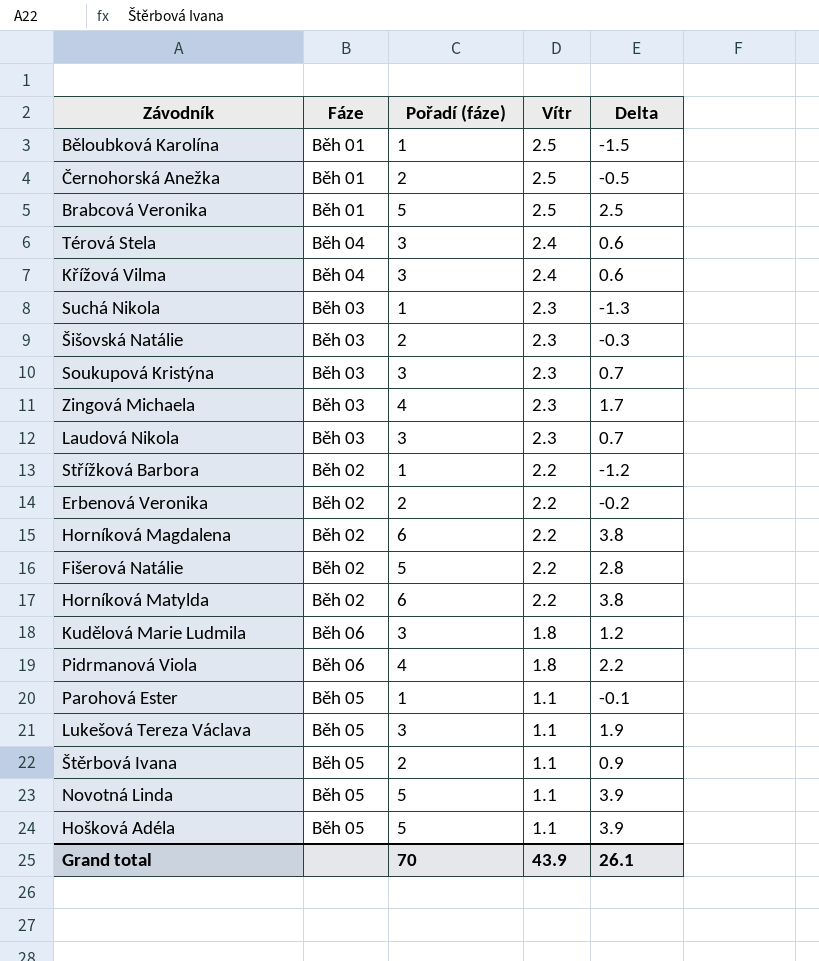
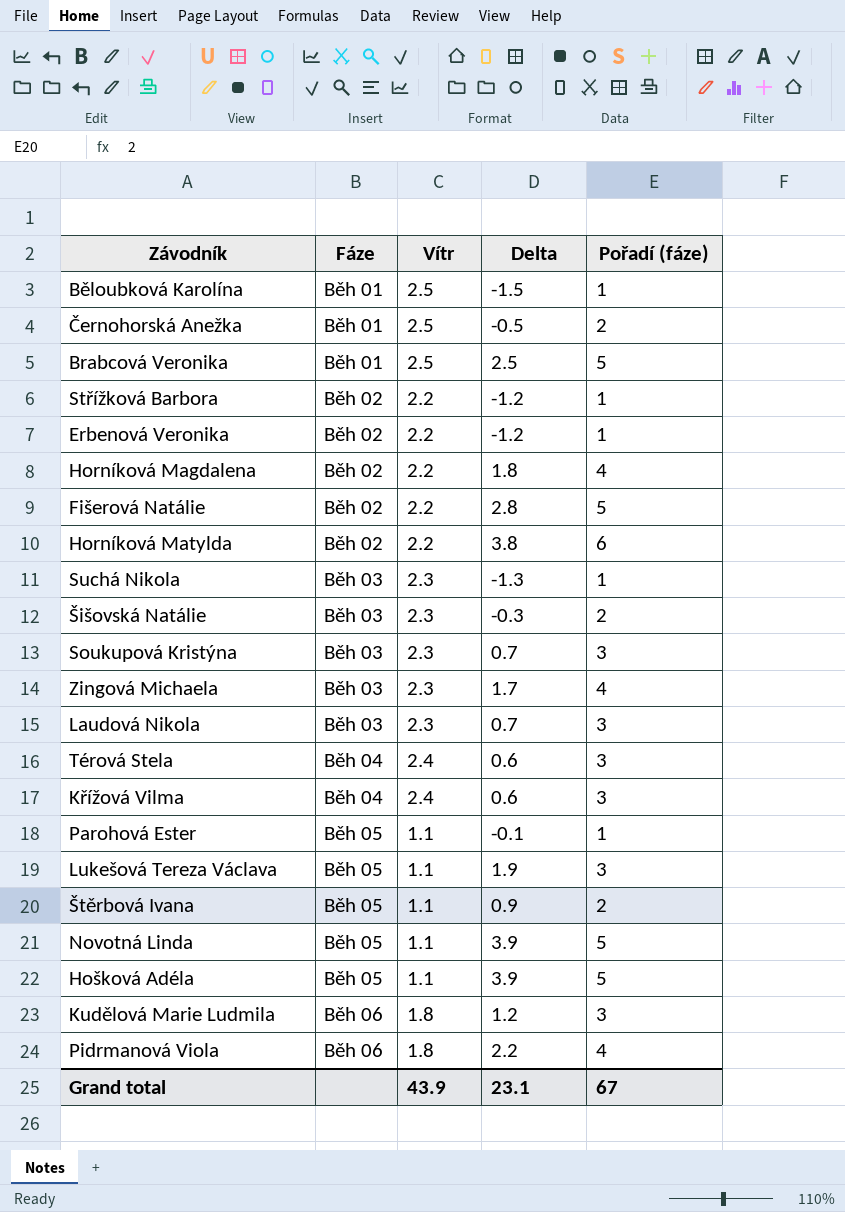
row order: Vítr descending -> Fáze ascending
column Pořadí (fáze) | position: 3 -> 5
Erbenová Veronika | Delta: -0.2 -> -1.2
Erbenová Veronika | Pořadí (fáze): 2 -> 1
Horníková Magdalena | Delta: 3.8 -> 1.8
Horníková Magdalena | Pořadí (fáze): 6 -> 4
Grand total | Delta: 26.1 -> 23.1
Grand total | Pořadí (fáze): 70 -> 67

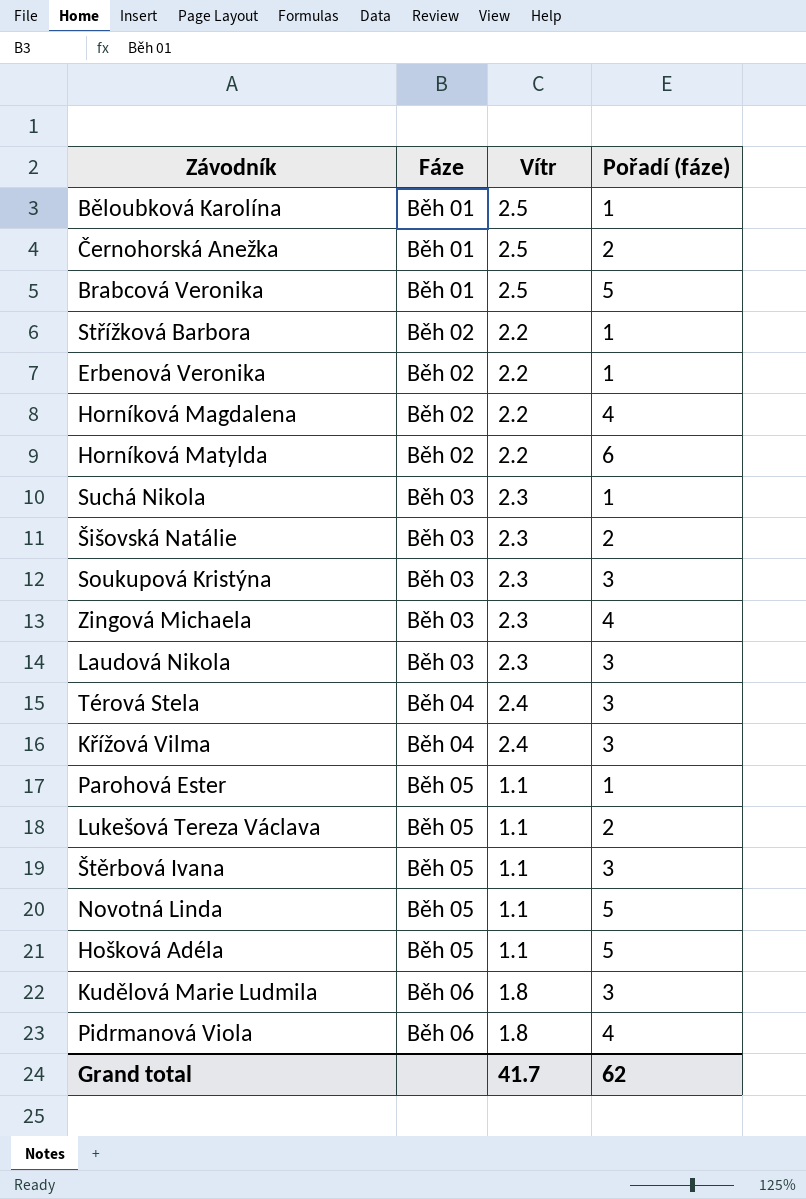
column Delta | formula: [Pořadí (fáze)] - [Vítr] -> none
row Fišerová Natálie: Běh 02 | 2.2 | 2.8 | 5 -> none
Lukešová Tereza Václava | Pořadí (fáze): 3 -> 2
Štěrbová Ivana | Pořadí (fáze): 2 -> 3
Grand total | Vítr: 43.9 -> 41.7
Grand total | Pořadí (fáze): 67 -> 62

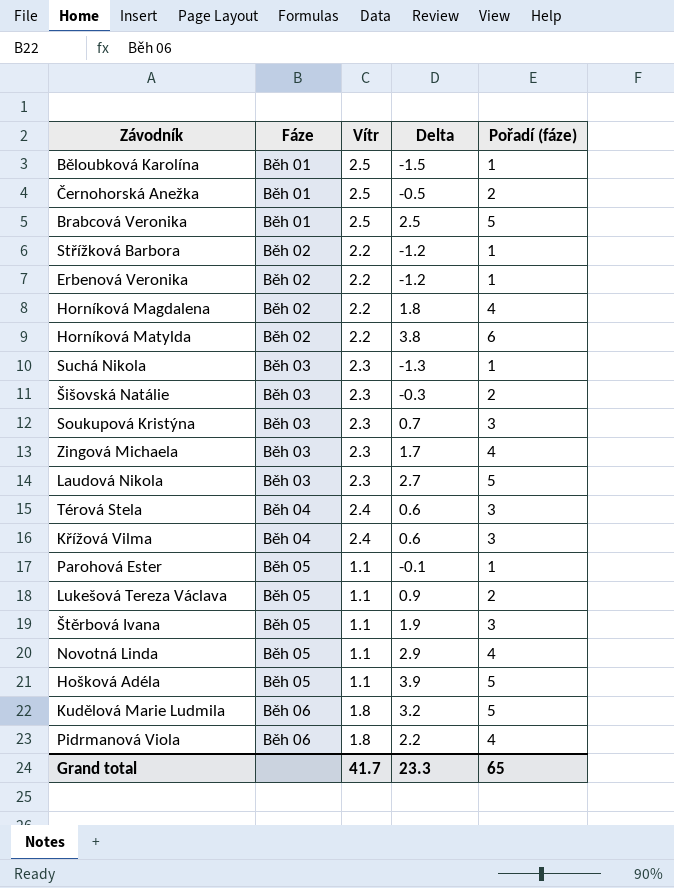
column Delta | formula: none -> [Pořadí (fáze)] - [Vítr]
Laudová Nikola | Pořadí (fáze): 3 -> 5
Novotná Linda | Pořadí (fáze): 5 -> 4
Kudělová Marie Ludmila | Pořadí (fáze): 3 -> 5
Grand total | Pořadí (fáze): 62 -> 65

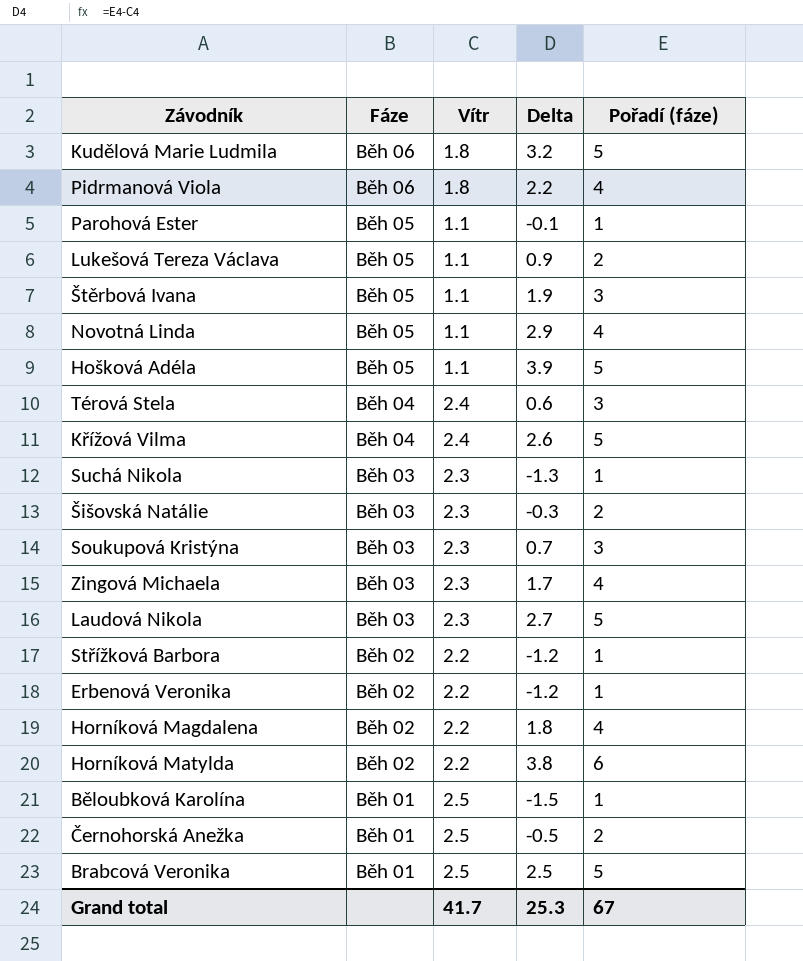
row order: Fáze ascending -> Fáze descending
Křížová Vilma | Delta: 0.6 -> 2.6
Křížová Vilma | Pořadí (fáze): 3 -> 5
Grand total | Delta: 23.3 -> 25.3
Grand total | Pořadí (fáze): 65 -> 67

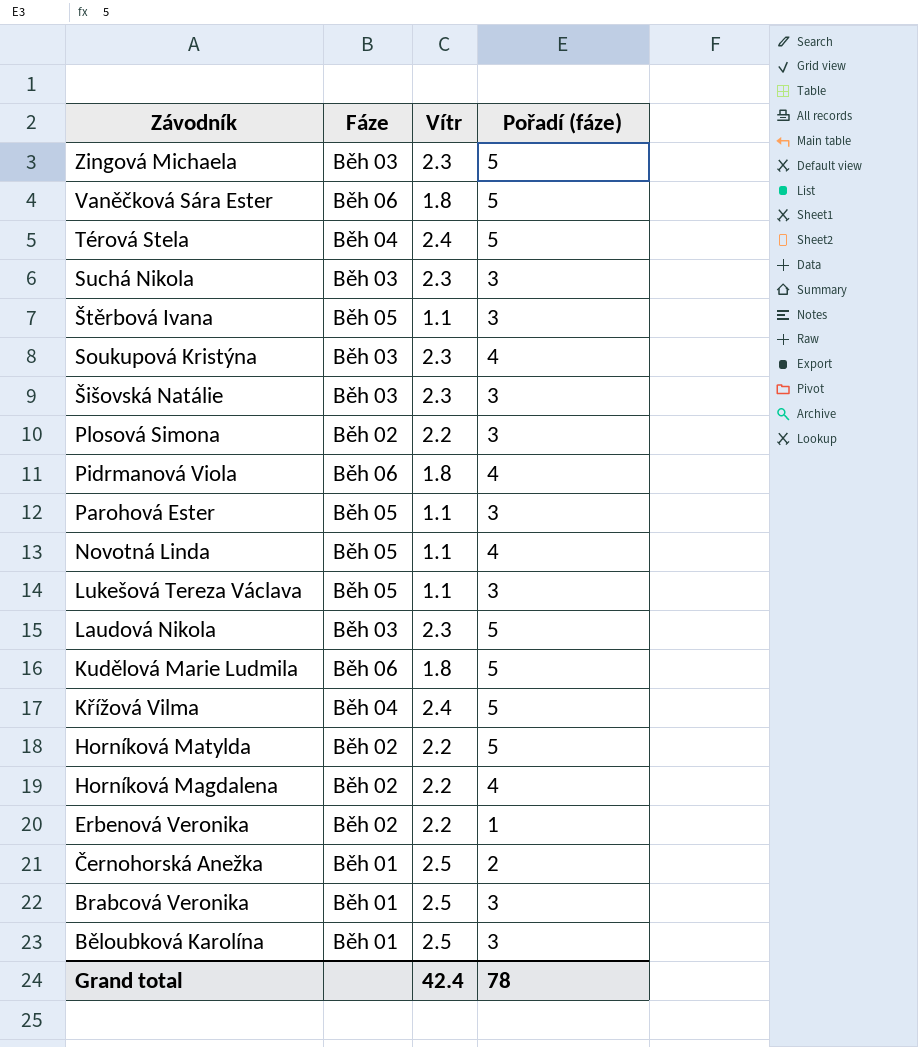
row order: Fáze descending -> Závodník descending
column Delta | formula: [Pořadí (fáze)] - [Vítr] -> none
row Hošková Adéla: Běh 05 | 1.1 | 3.9 | 5 -> none
row Střížková Barbora: Běh 02 | 2.2 | -1.2 | 1 -> none
Zingová Michaela | Pořadí (fáze): 4 -> 5
row Vaněčková Sára Ester: none -> Běh 06 | 1.8 | 5
Térová Stela | Pořadí (fáze): 3 -> 5
Suchá Nikola | Pořadí (fáze): 1 -> 3
Soukupová Kristýna | Pořadí (fáze): 3 -> 4
Šišovská Natálie | Pořadí (fáze): 2 -> 3
row Plosová Simona: none -> Běh 02 | 2.2 | 3
Parohová Ester | Pořadí (fáze): 1 -> 3
Lukešová Tereza Václava | Pořadí (fáze): 2 -> 3
Horníková Matylda | Pořadí (fáze): 6 -> 5
Brabcová Veronika | Pořadí (fáze): 5 -> 3
Běloubková Karolína | Pořadí (fáze): 1 -> 3
Grand total | Vítr: 41.7 -> 42.4
Grand total | Pořadí (fáze): 67 -> 78

